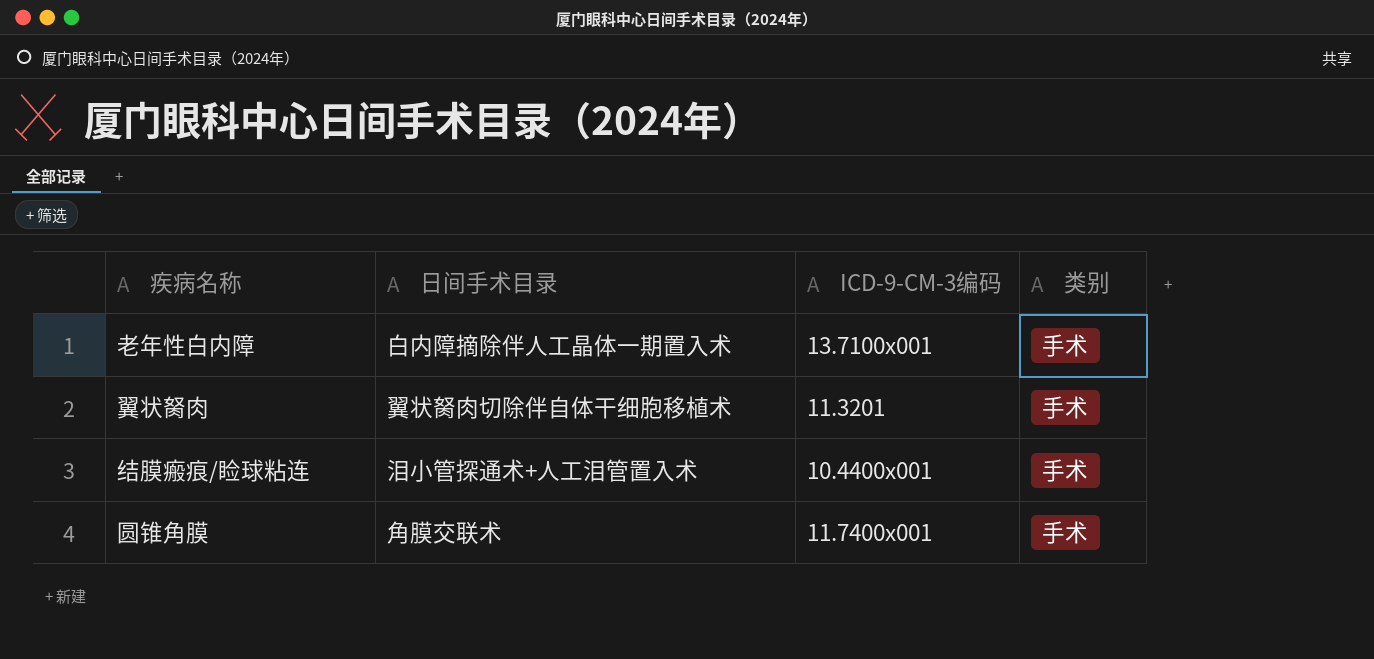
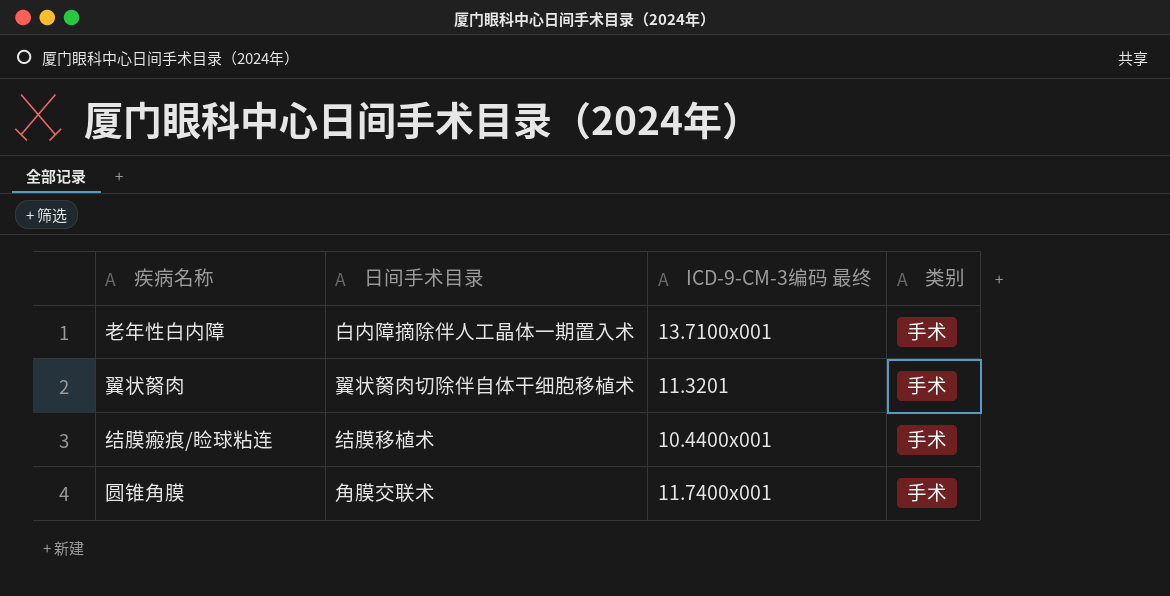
column name: ICD-9-CM-3编码 -> ICD-9-CM-3编码 最终
结膜瘢痕/睑球粘连 | 日间手术目录: 泪小管探通术+人工泪管置入术 -> 结膜移植术

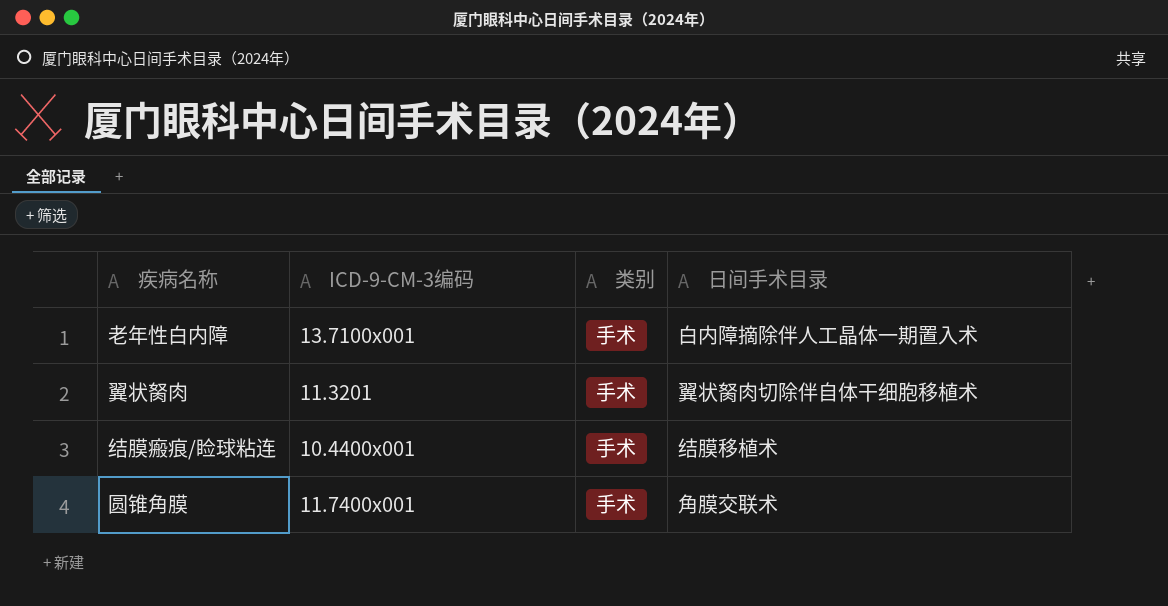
column name: ICD-9-CM-3编码 最终 -> ICD-9-CM-3编码
column 日间手术目录 | position: 2 -> 4

